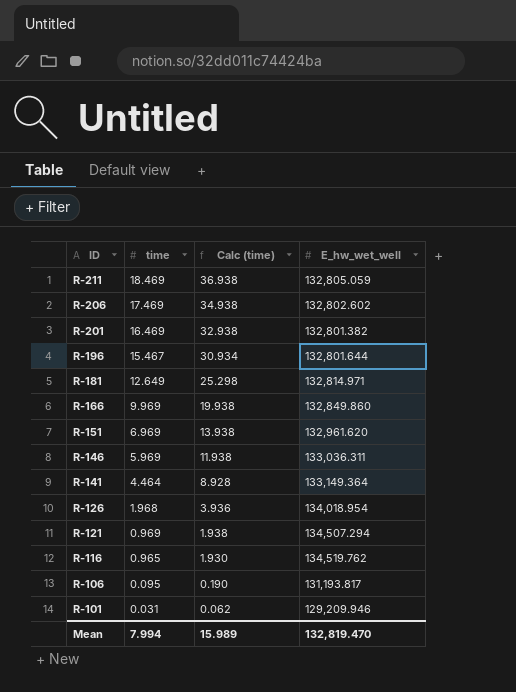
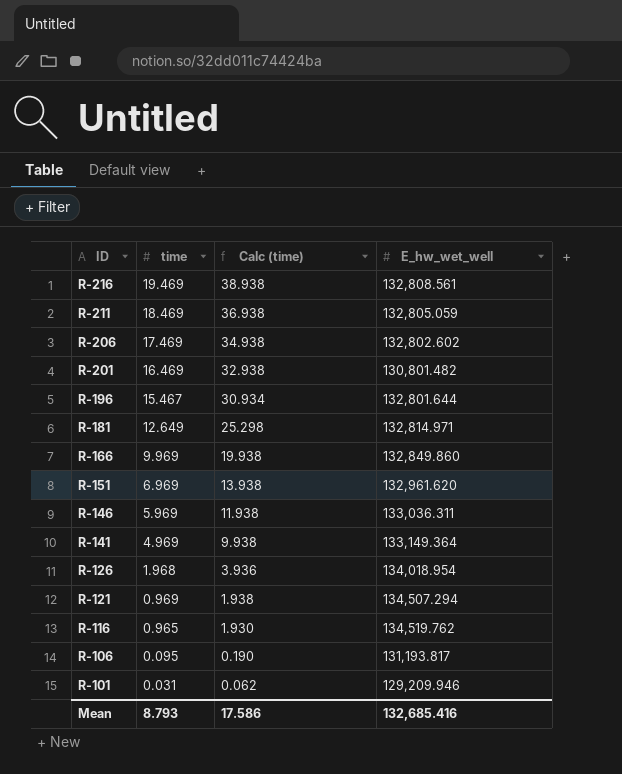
row R-216: none -> 19.469 | 38.938 | 132,808.561
R-201 | E_hw_wet_well: 132,801.382 -> 130,801.482
R-141 | time: 4.464 -> 4.969
R-141 | Calc (time): 8.928 -> 9.938
Mean | time: 7.994 -> 8.793
Mean | Calc (time): 15.989 -> 17.586
Mean | E_hw_wet_well: 132,819.470 -> 132,685.416

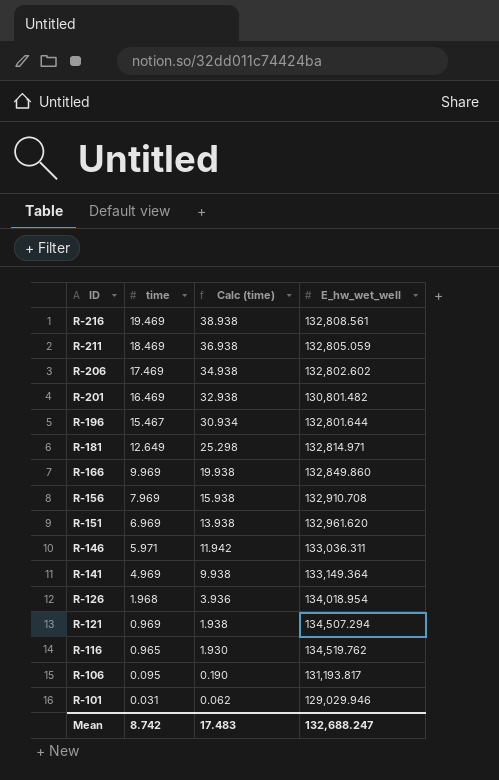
row R-156: none -> 7.969 | 15.938 | 132,910.708
R-146 | time: 5.969 -> 5.971
R-146 | Calc (time): 11.938 -> 11.942
R-101 | E_hw_wet_well: 129,209.946 -> 129,029.946
Mean | time: 8.793 -> 8.742
Mean | Calc (time): 17.586 -> 17.483
Mean | E_hw_wet_well: 132,685.416 -> 132,688.247

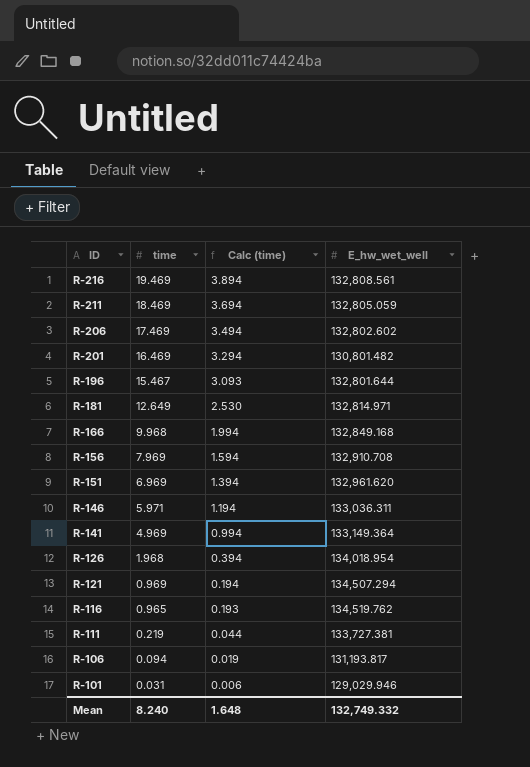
column Calc (time) | formula: [time] * 2 -> [time] * 0.2
R-166 | time: 9.969 -> 9.968
R-166 | E_hw_wet_well: 132,849.860 -> 132,849.168
row R-111: none -> 0.219 | 0.044 | 133,727.381
R-106 | time: 0.095 -> 0.094
Mean | time: 8.742 -> 8.240
Mean | Calc (time): 17.483 -> 1.648
Mean | E_hw_wet_well: 132,688.247 -> 132,749.332

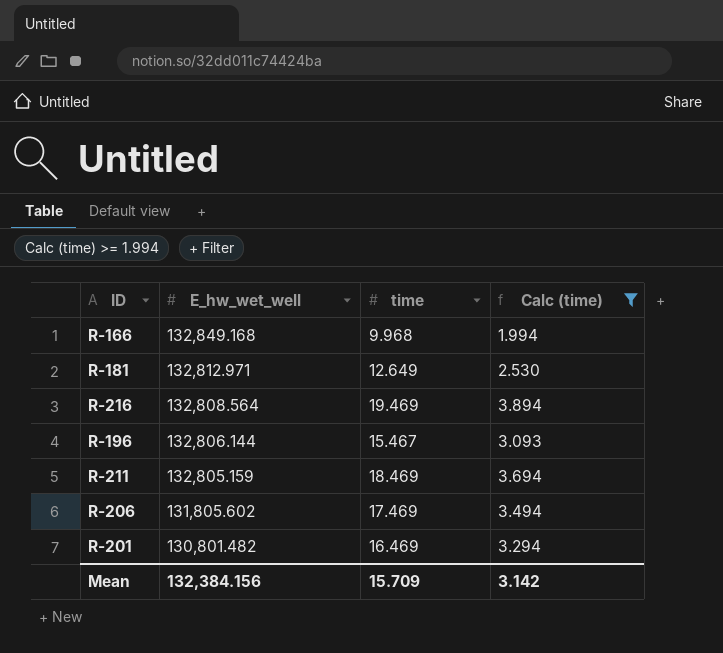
filter: none -> Calc (time) >= 1.994
row order: ID descending -> E_hw_wet_well descending
column E_hw_wet_well | position: 4 -> 2
R-181 | E_hw_wet_well: 132,814.971 -> 132,812.971
R-216 | E_hw_wet_well: 132,808.561 -> 132,808.564
R-196 | E_hw_wet_well: 132,801.644 -> 132,806.144
R-211 | E_hw_wet_well: 132,805.059 -> 132,805.159
R-206 | E_hw_wet_well: 132,802.602 -> 131,805.602
Mean | E_hw_wet_well: 132,749.332 -> 132,384.156
Mean | time: 8.240 -> 15.709
Mean | Calc (time): 1.648 -> 3.142

